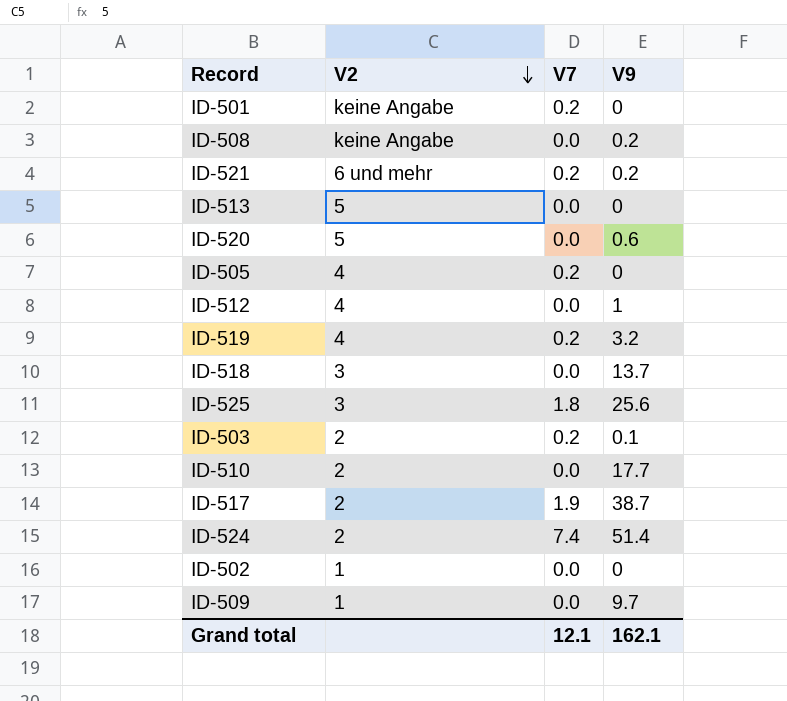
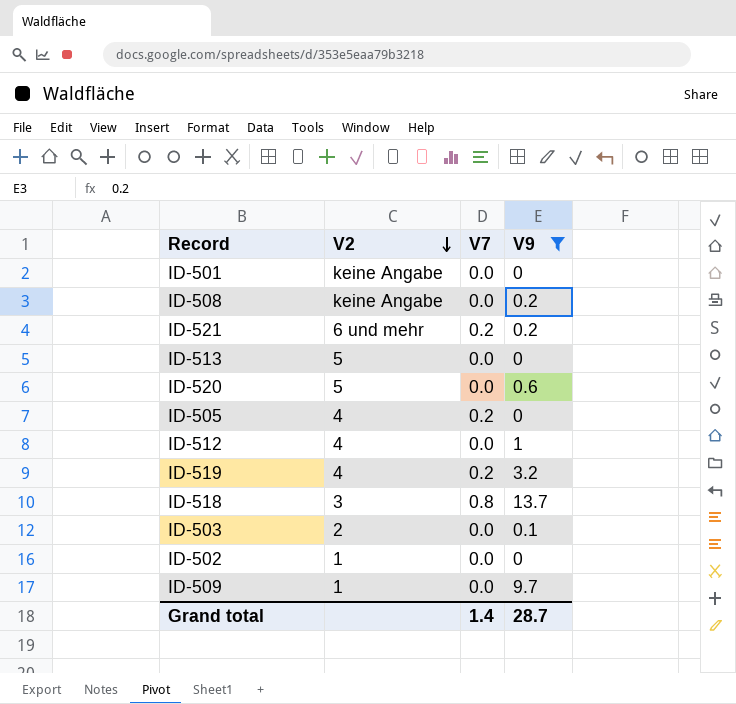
filter: none -> V9 <= 13.7
ID-501 | V7: 0.2 -> 0.0
ID-518 | V7: 0.0 -> 0.8
ID-503 | V7: 0.2 -> 0.0
Grand total | V7: 12.1 -> 1.4
Grand total | V9: 162.1 -> 28.7

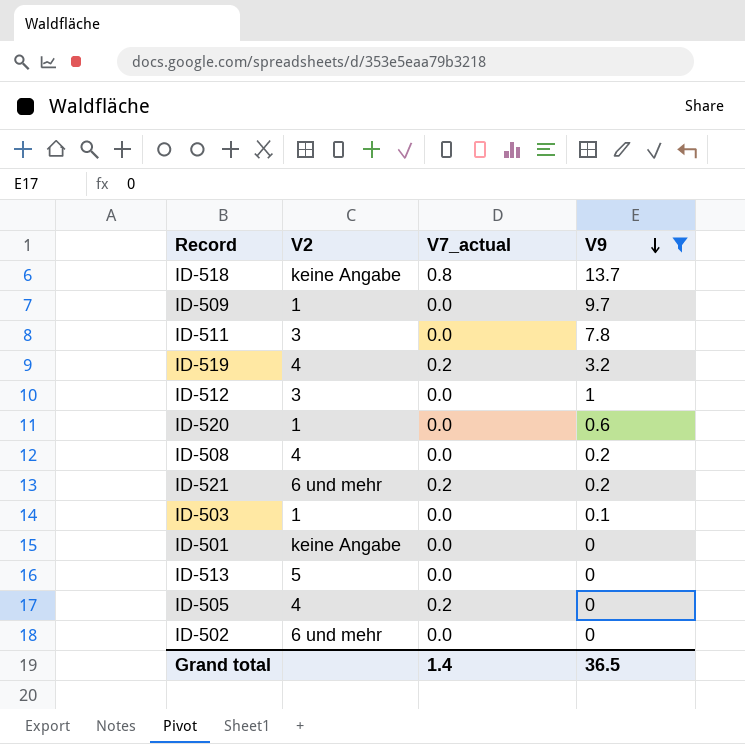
row order: V2 descending -> V9 descending
column name: V7 -> V7_actual
ID-518 | V2: 3 -> keine Angabe
row ID-511: none -> 3 | 0.0 | 7.8
ID-512 | V2: 4 -> 3
ID-520 | V2: 5 -> 1
ID-508 | V2: keine Angabe -> 4
ID-503 | V2: 2 -> 1
ID-502 | V2: 1 -> 6 und mehr
Grand total | V9: 28.7 -> 36.5

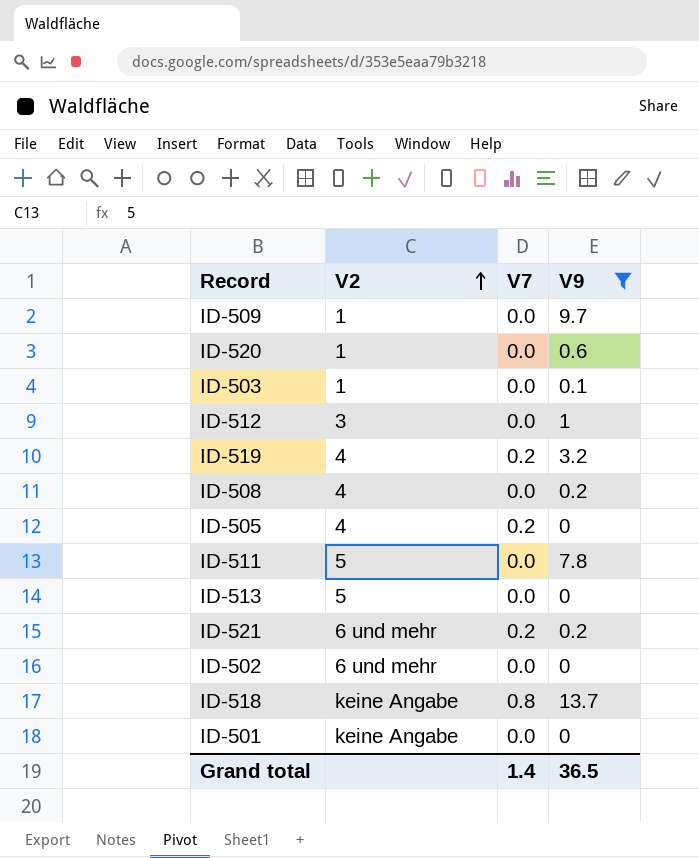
row order: V9 descending -> V2 ascending
column name: V7_actual -> V7
ID-511 | V2: 3 -> 5

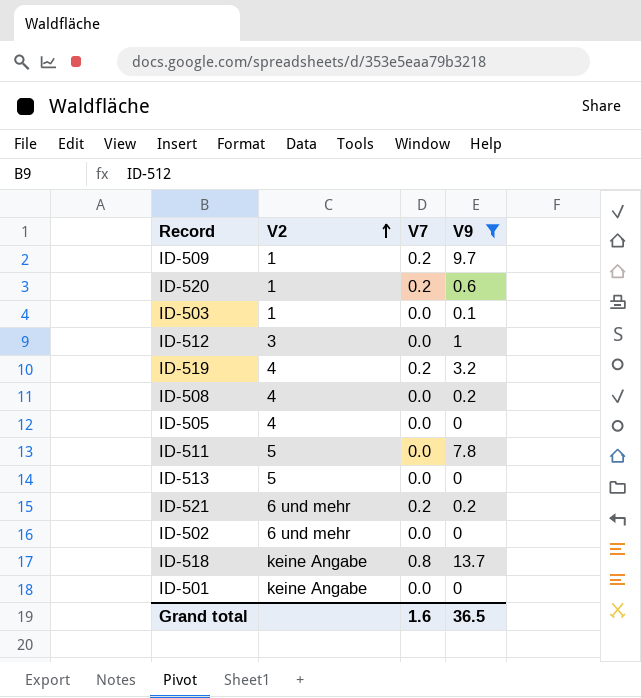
ID-509 | V7: 0.0 -> 0.2
ID-520 | V7: 0.0 -> 0.2
ID-505 | V7: 0.2 -> 0.0
Grand total | V7: 1.4 -> 1.6

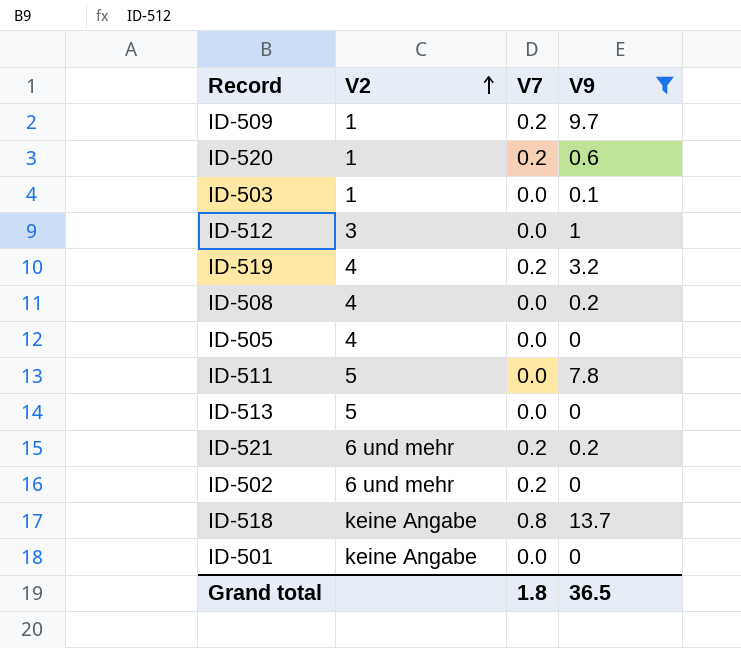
ID-502 | V7: 0.0 -> 0.2
Grand total | V7: 1.6 -> 1.8

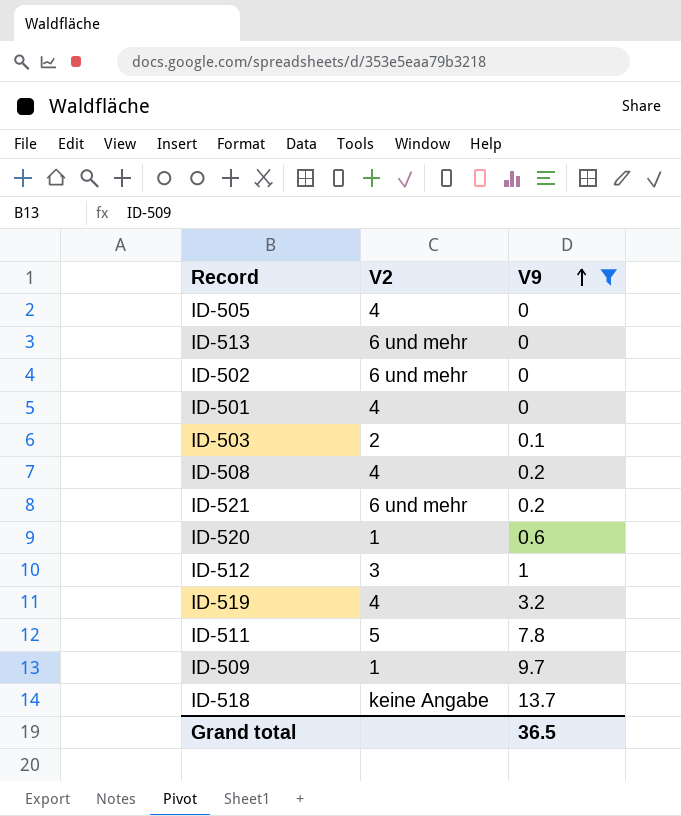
row order: V2 ascending -> V9 ascending
column V7 | position: 3 -> none
ID-513 | V2: 5 -> 6 und mehr
ID-501 | V2: keine Angabe -> 4
ID-503 | V2: 1 -> 2

